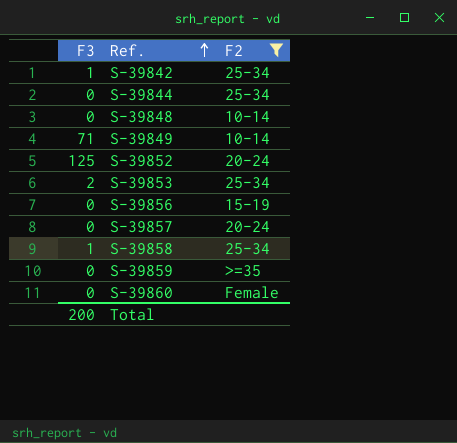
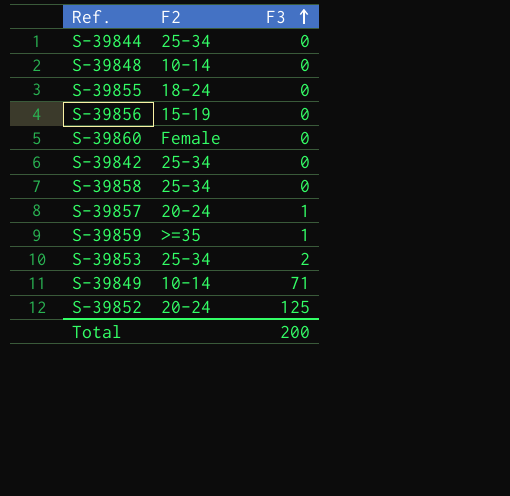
filter: F2 != 18-24 -> none
row order: Ref. ascending -> F3 ascending
column F3 | position: 1 -> 3
S-39842 | F3: 1 -> 0
S-39858 | F3: 1 -> 0
S-39857 | F3: 0 -> 1
S-39859 | F3: 0 -> 1

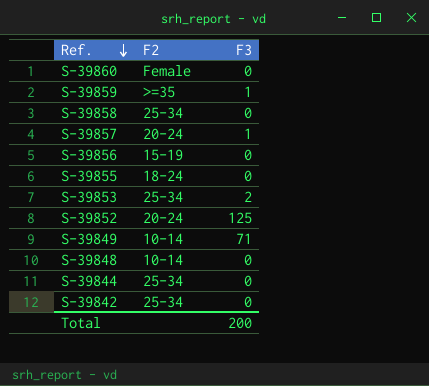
row order: F3 ascending -> Ref. descending

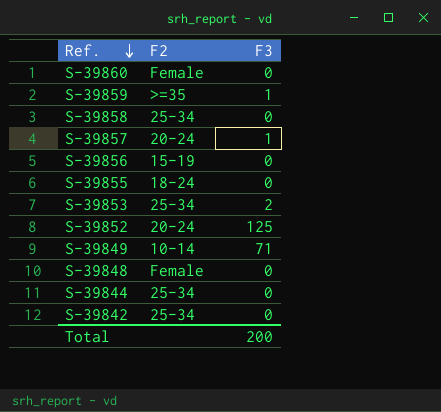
S-39848 | F2: 10-14 -> Female

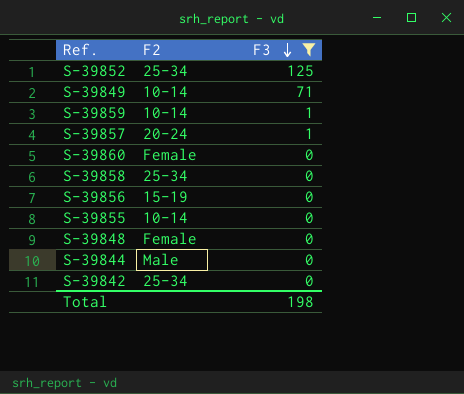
filter: none -> F3 != 2
row order: Ref. descending -> F3 descending
S-39852 | F2: 20-24 -> 25-34
S-39859 | F2: >=35 -> 10-14
S-39855 | F2: 18-24 -> 10-14
S-39844 | F2: 25-34 -> Male
Total | F3: 200 -> 198

